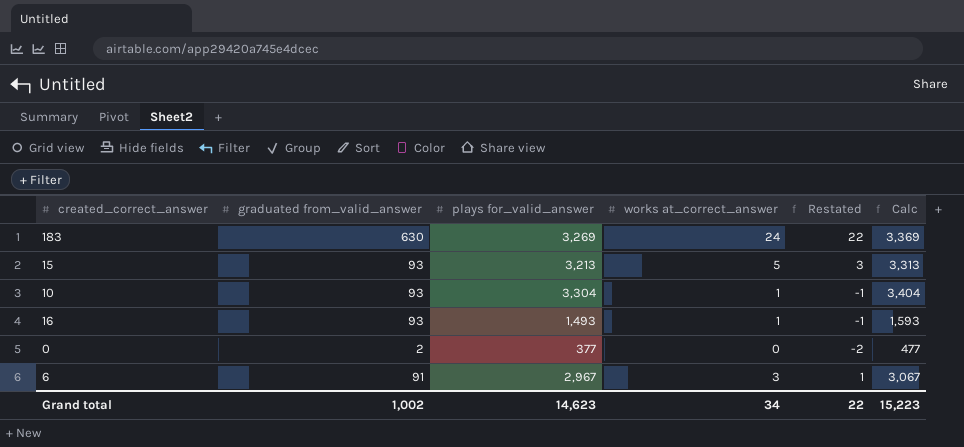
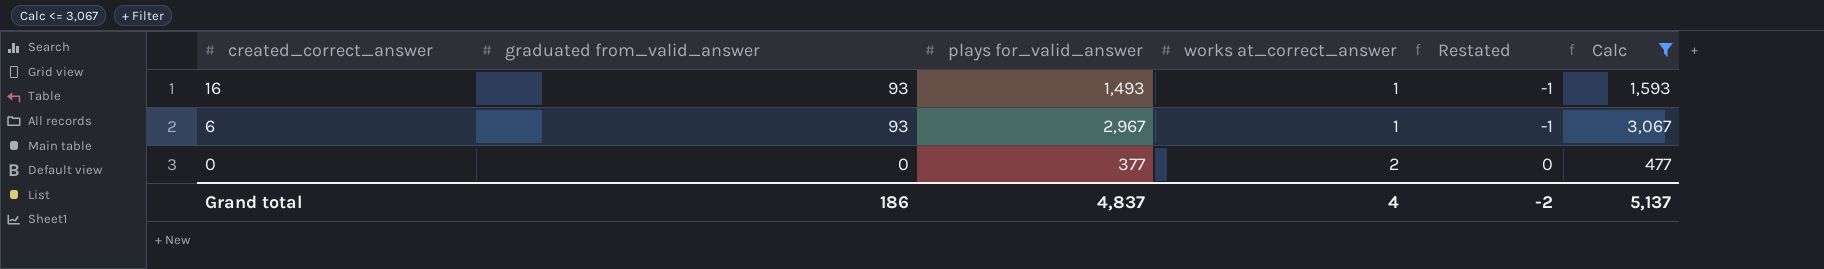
filter: none -> Calc <= 3,067
row order: none -> created_correct_answer descending
6 | graduated from_valid_answer: 91 -> 93
6 | works at_correct_answer: 3 -> 1
6 | Restated: 1 -> -1
0 | graduated from_valid_answer: 2 -> 0
0 | works at_correct_answer: 0 -> 2
0 | Restated: -2 -> 0
Grand total | graduated from_valid_answer: 1,002 -> 186
Grand total | plays for_valid_answer: 14,623 -> 4,837
Grand total | works at_correct_answer: 34 -> 4
Grand total | Restated: 22 -> -2
Grand total | Calc: 15,223 -> 5,137

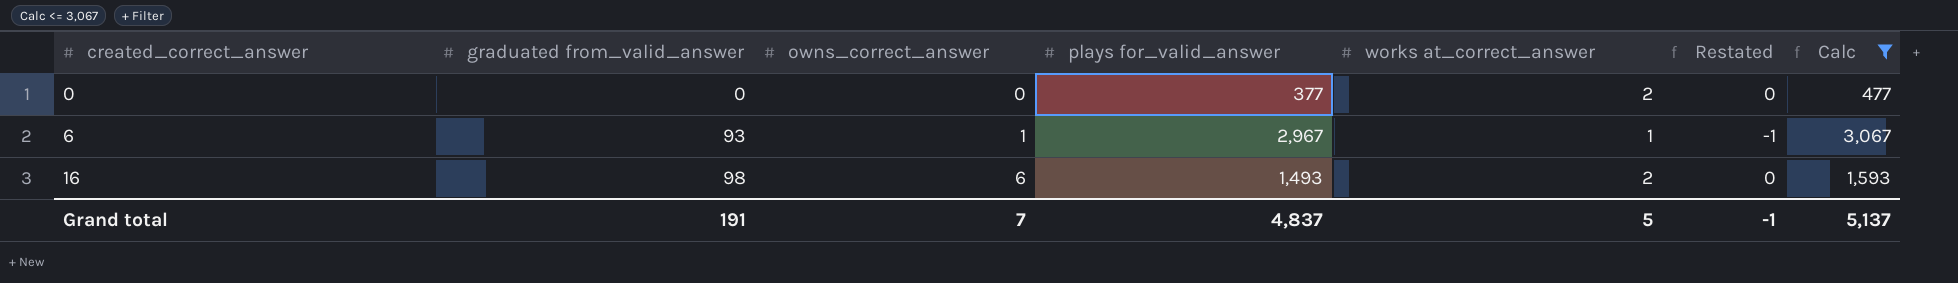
row order: created_correct_answer descending -> created_correct_answer ascending
column owns_correct_answer | position: none -> 3
16 | graduated from_valid_answer: 93 -> 98
16 | works at_correct_answer: 1 -> 2
16 | Restated: -1 -> 0
Grand total | graduated from_valid_answer: 186 -> 191
Grand total | works at_correct_answer: 4 -> 5
Grand total | Restated: -2 -> -1

